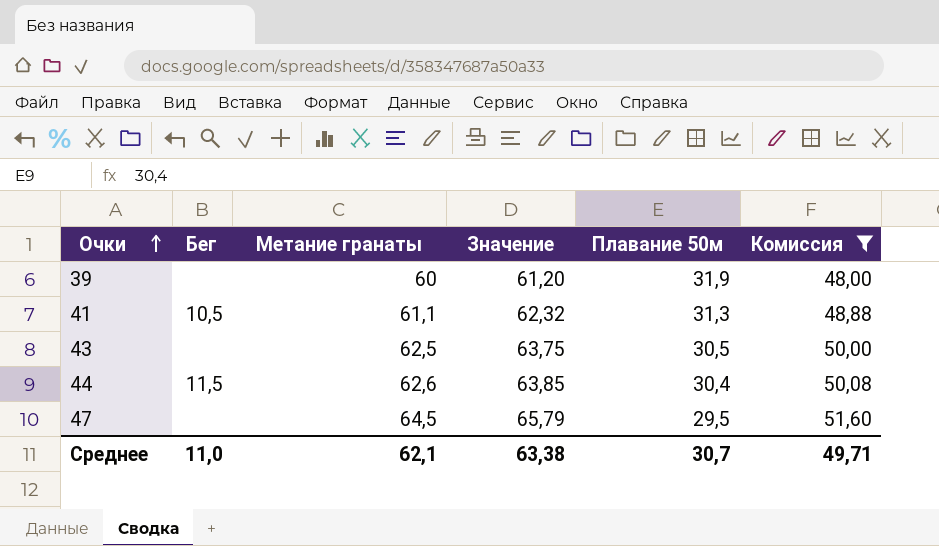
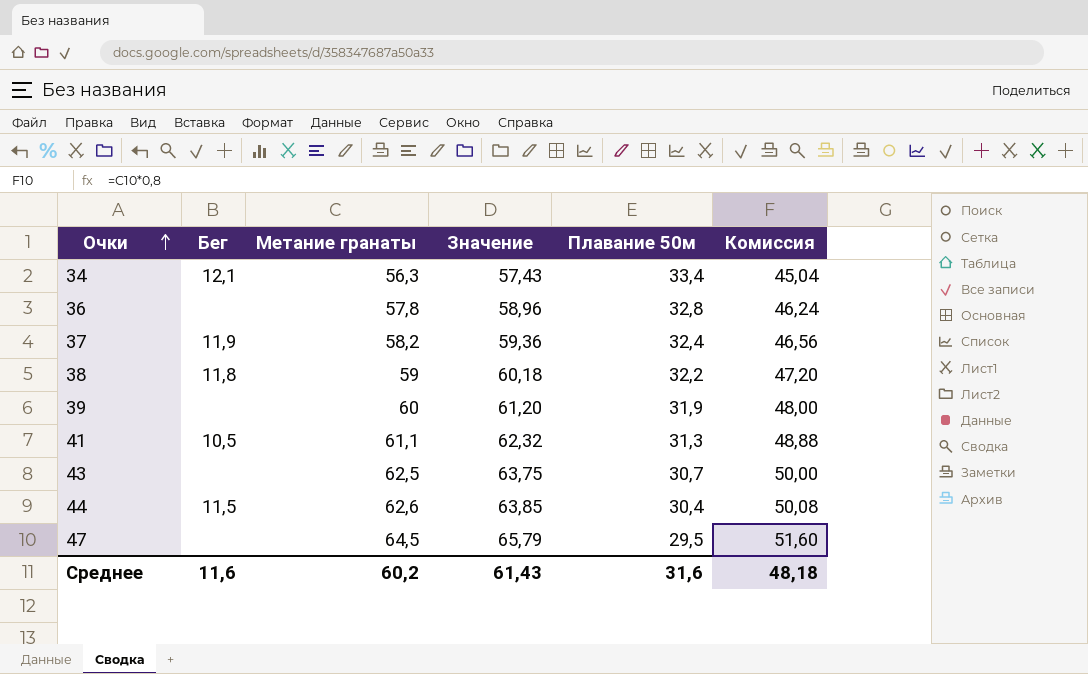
filter: Комиссия >= 48,00 -> none
43 | Плавание 50м: 30,5 -> 30,7
Среднее | Бег: 11,0 -> 11,6
Среднее | Метание гранаты: 62,1 -> 60,2
Среднее | Значение: 63,38 -> 61,43
Среднее | Плавание 50м: 30,7 -> 31,6
Среднее | Комиссия: 49,71 -> 48,18

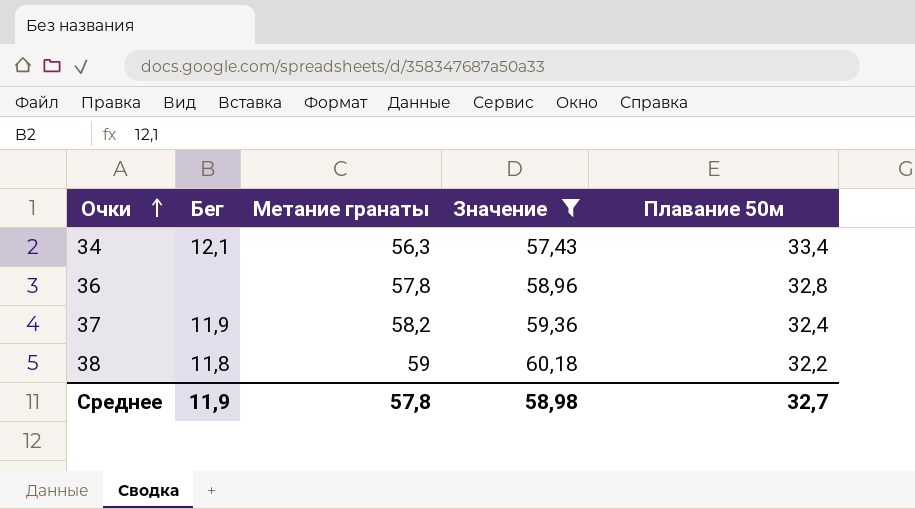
filter: none -> Значение <= 60,18
column Комиссия | formula: [Метание гранаты] * 0,8 -> none
Среднее | Бег: 11,6 -> 11,9
Среднее | Метание гранаты: 60,2 -> 57,8
Среднее | Значение: 61,43 -> 58,98
Среднее | Плавание 50м: 31,6 -> 32,7

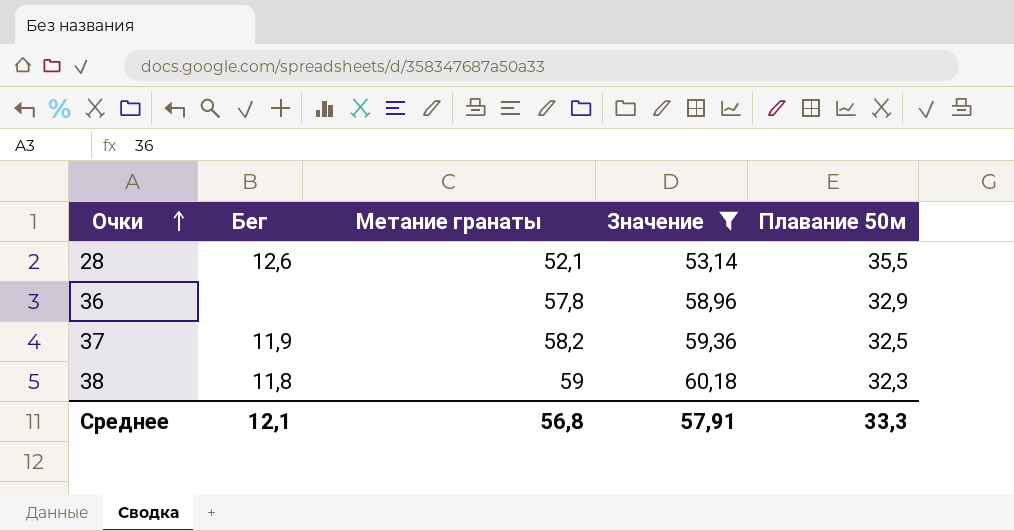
row 34: 12,1 | 56,3 | 57,43 | 33,4 -> none
row 28: none -> 12,6 | 52,1 | 53,14 | 35,5
36 | Плавание 50м: 32,8 -> 32,9
37 | Плавание 50м: 32,4 -> 32,5
38 | Плавание 50м: 32,2 -> 32,3
Среднее | Бег: 11,9 -> 12,1
Среднее | Метание гранаты: 57,8 -> 56,8
Среднее | Значение: 58,98 -> 57,91
Среднее | Плавание 50м: 32,7 -> 33,3

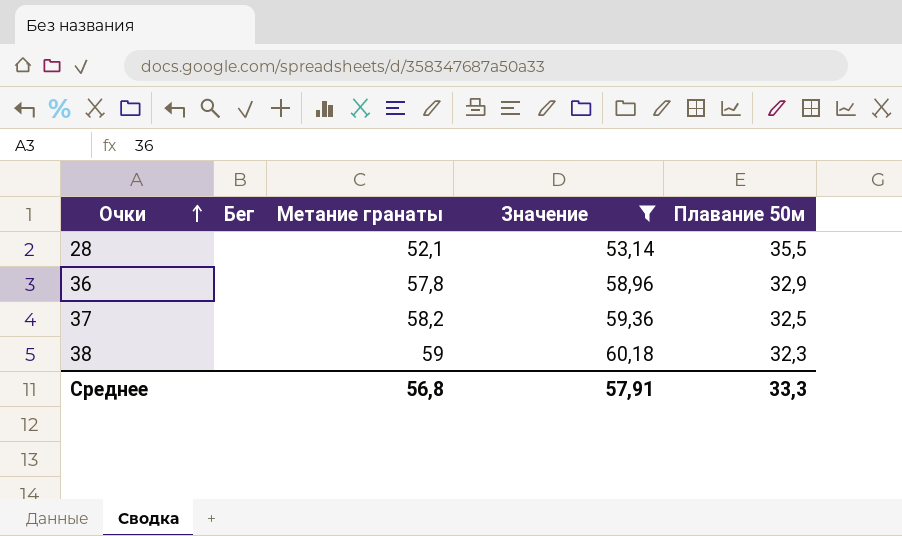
28 | Бег: 12,6 -> none
37 | Бег: 11,9 -> none
38 | Бег: 11,8 -> none
Среднее | Бег: 12,1 -> none

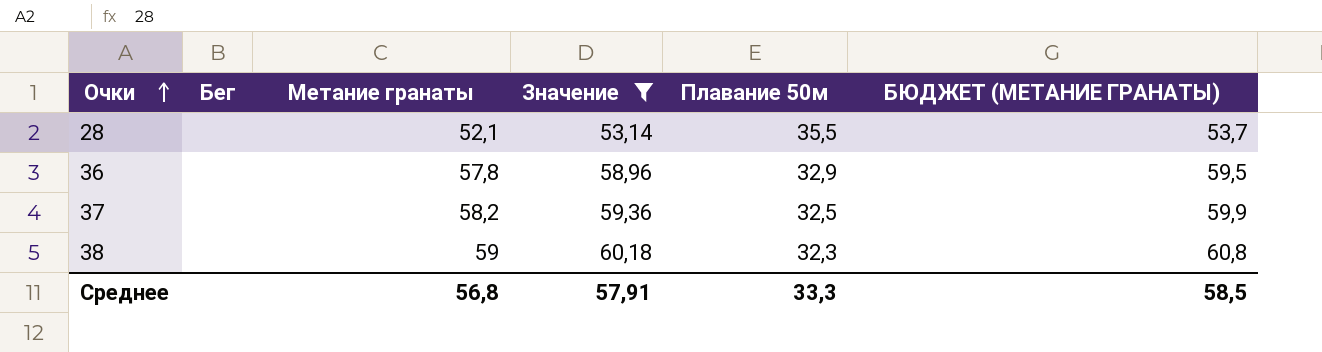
column БЮДЖЕТ (МЕТАНИЕ ГРАНАТЫ) | formula: none -> [Метание гранаты] * 1,03

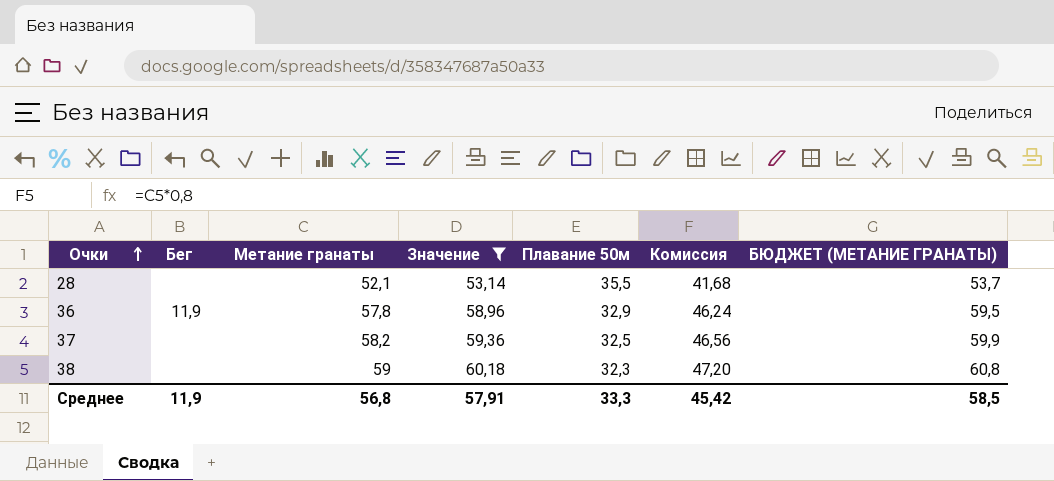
column Комиссия | formula: none -> [Метание гранаты] * 0,8
36 | Бег: none -> 11,9
Среднее | Бег: none -> 11,9

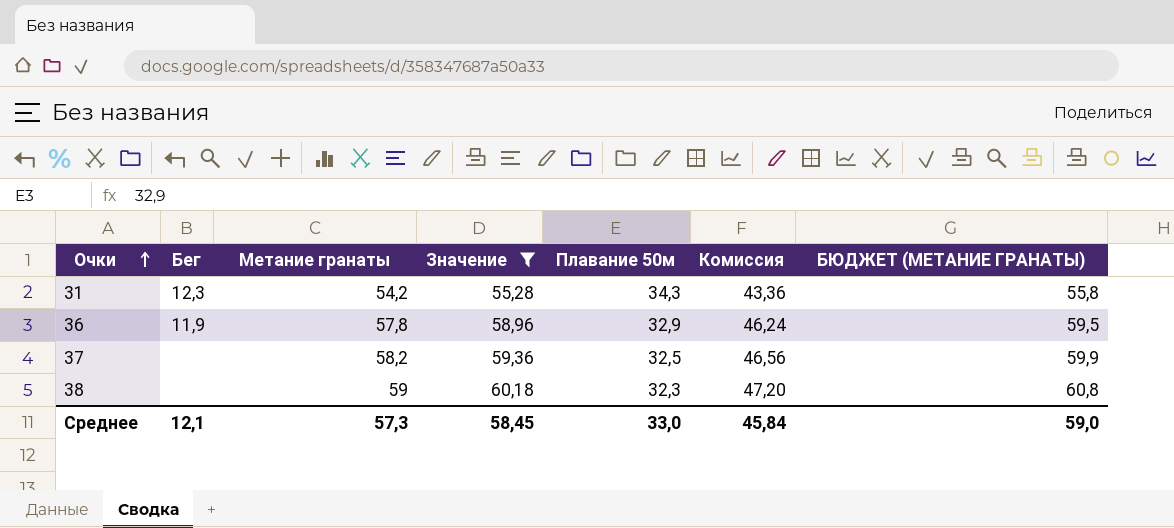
row 28: none | 52,1 | 53,14 | 35,5 | 41,68 | 53,7 -> none
row 31: none -> 12,3 | 54,2 | 55,28 | 34,3 | 43,36 | 55,8
Среднее | Бег: 11,9 -> 12,1
Среднее | Метание гранаты: 56,8 -> 57,3
Среднее | Значение: 57,91 -> 58,45
Среднее | Плавание 50м: 33,3 -> 33,0
Среднее | Комиссия: 45,42 -> 45,84
Среднее | БЮДЖЕТ (МЕТАНИЕ ГРАНАТЫ): 58,5 -> 59,0

